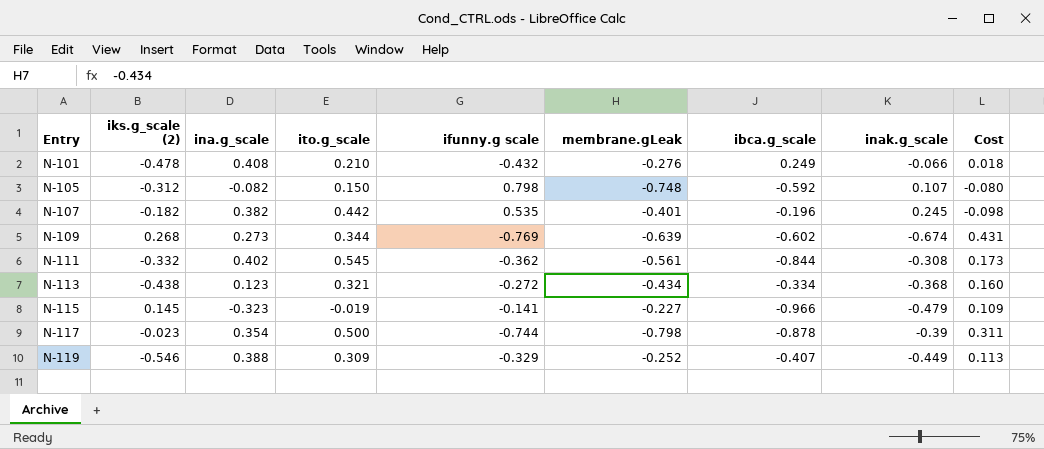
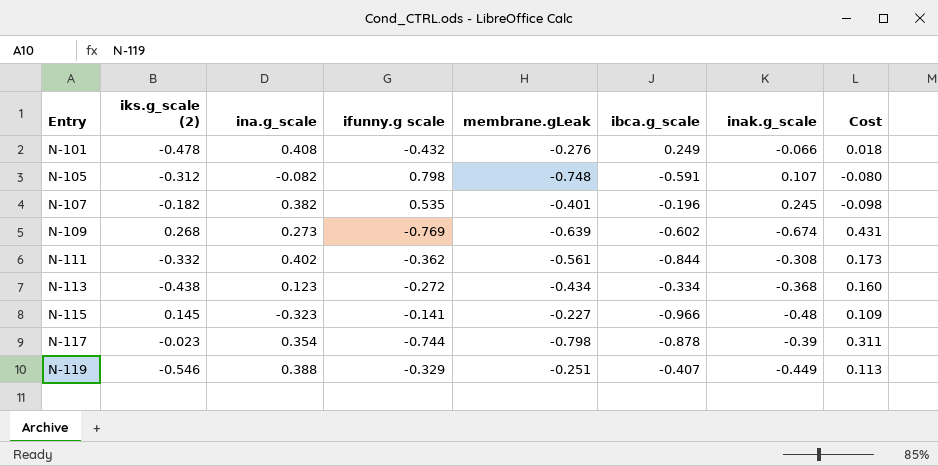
column ito.g_scale | position: 4 -> none
N-105 | ibca.g_scale: -0.592 -> -0.591
N-115 | inak.g_scale: -0.479 -> -0.48
N-119 | membrane.gLeak: -0.252 -> -0.251

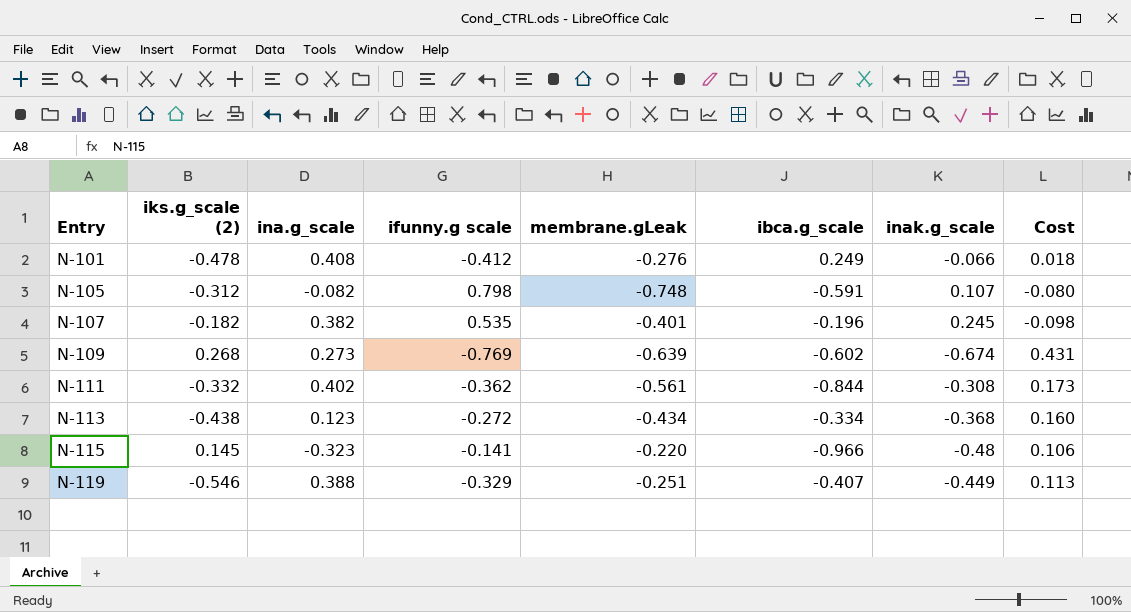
row N-117: -0.023 | 0.354 | -0.744 | -0.798 | -0.878 | -0.39 | 0.311 -> none
N-101 | ifunny.g scale: -0.432 -> -0.412
N-115 | membrane.gLeak: -0.227 -> -0.220
N-115 | Cost: 0.109 -> 0.106

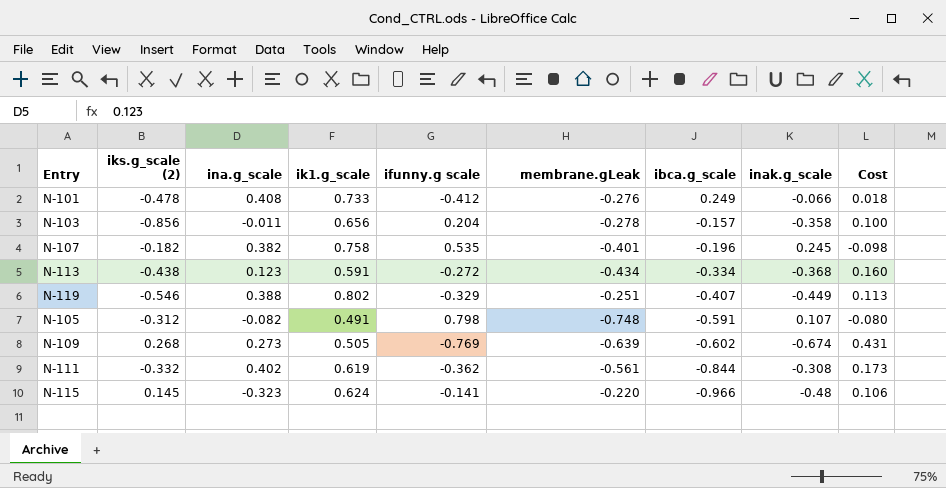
row order: Entry ascending -> ibca.g_scale descending
column ik1.g_scale | position: none -> 4
row N-103: none -> -0.856 | -0.011 | 0.656 | 0.204 | -0.278 | -0.157 | -0.358 | 0.100

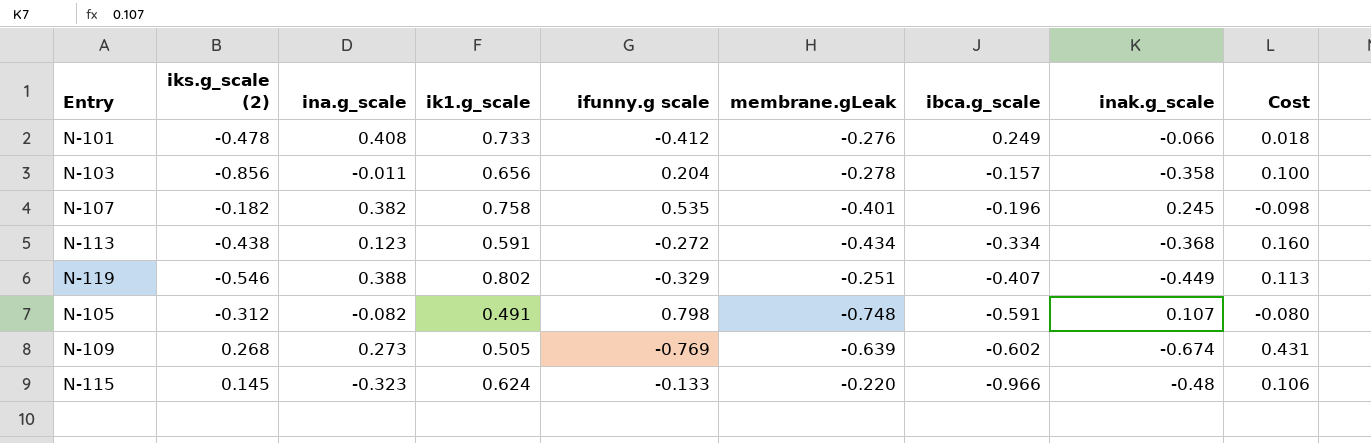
row N-111: -0.332 | 0.402 | 0.619 | -0.362 | -0.561 | -0.844 | -0.308 | 0.173 -> none
N-115 | ifunny.g scale: -0.141 -> -0.133

